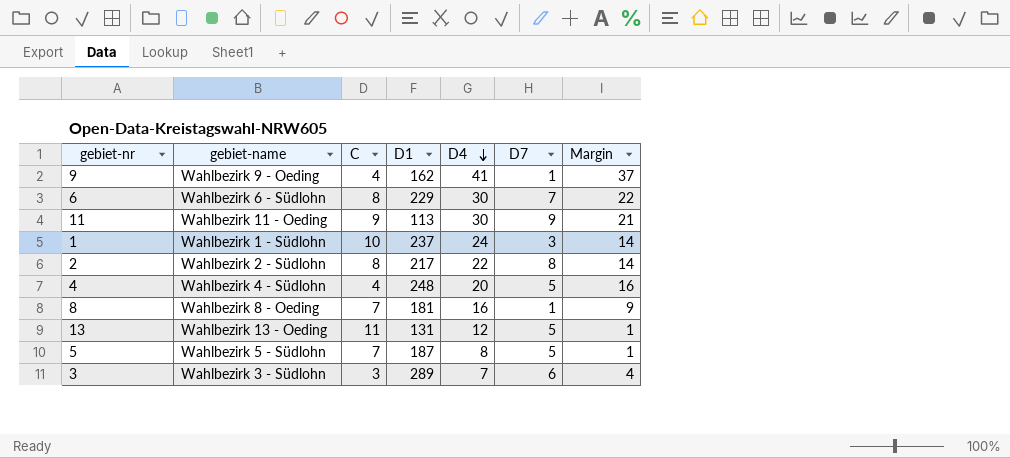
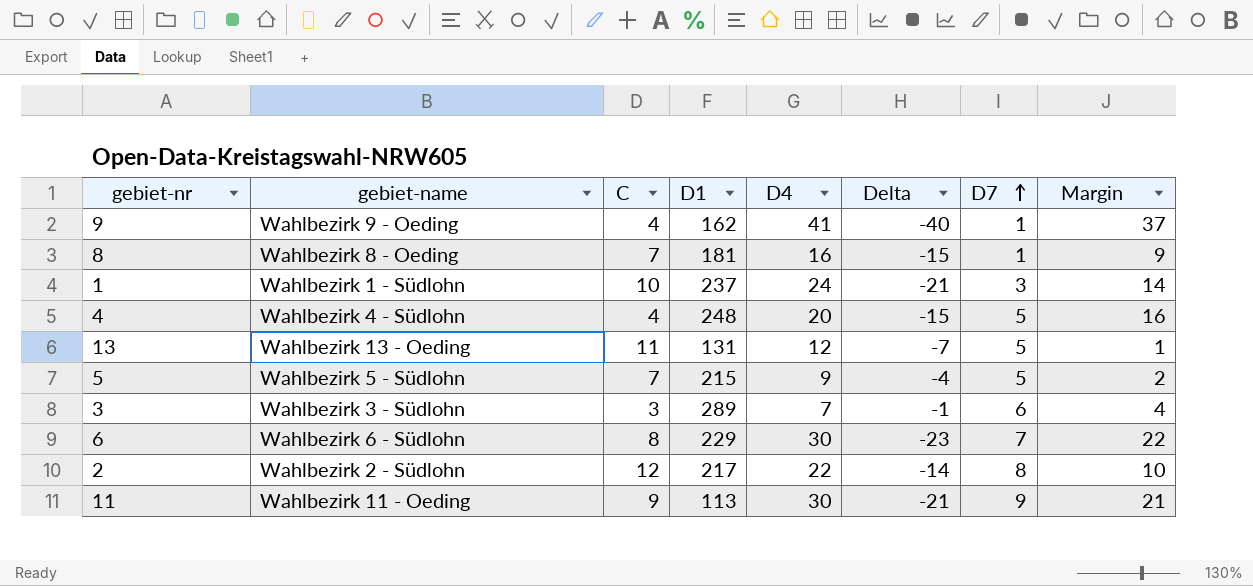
row order: D4 descending -> D7 ascending
column Delta | formula: none -> [D7] - [D4]
5 | D1: 187 -> 215
5 | D4: 8 -> 9
5 | Margin: 1 -> 2
2 | C: 8 -> 12
2 | Margin: 14 -> 10

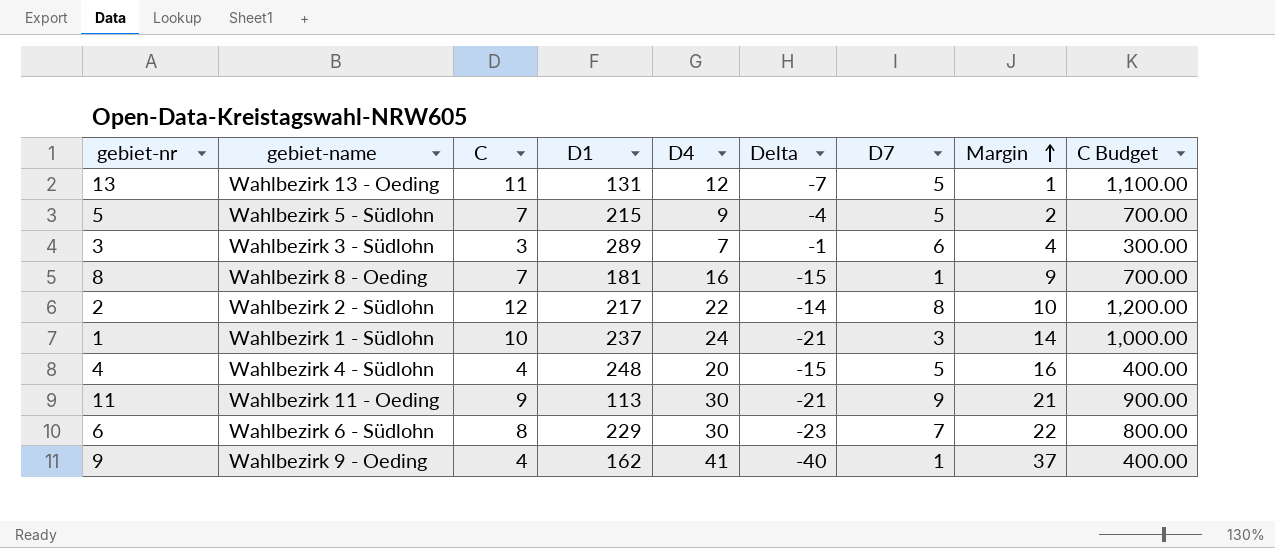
row order: D7 ascending -> Margin ascending
column C Budget | formula: none -> [C] * 100

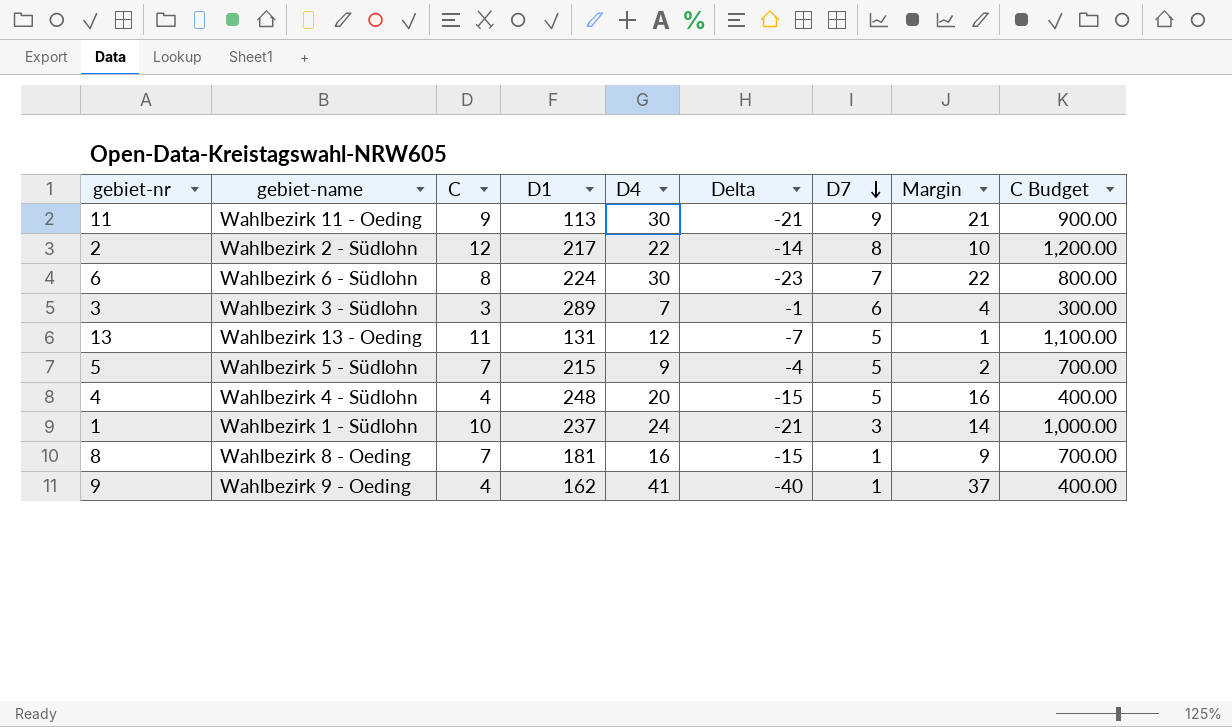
row order: Margin ascending -> D7 descending
6 | D1: 229 -> 224

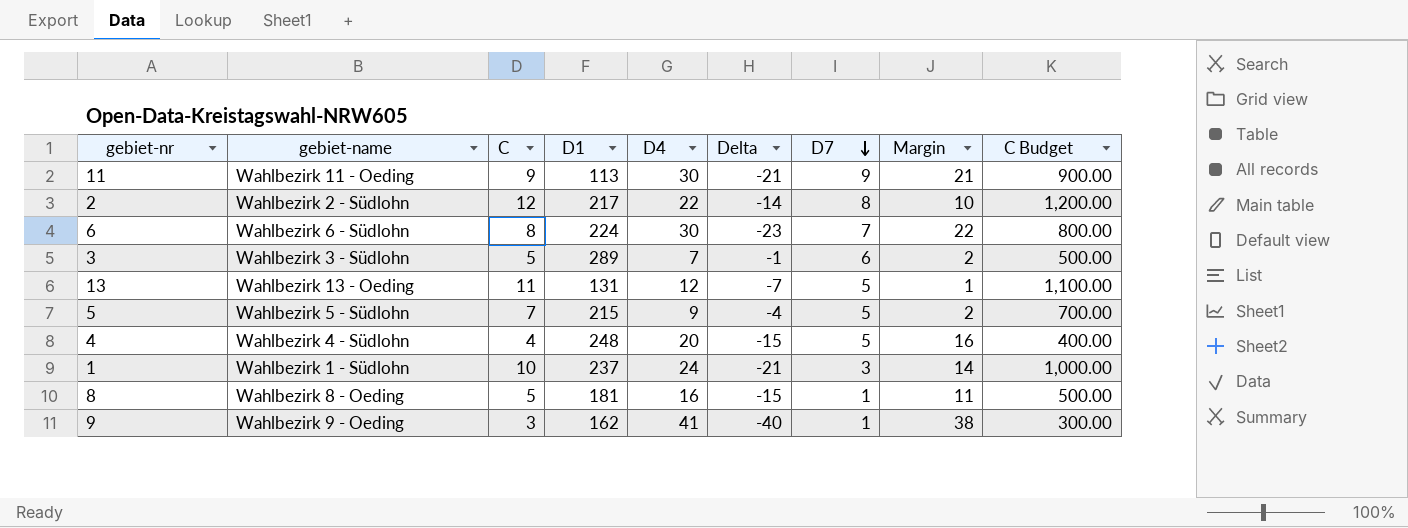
3 | C: 3 -> 5
3 | Margin: 4 -> 2
3 | C Budget: 300.00 -> 500.00
8 | C: 7 -> 5
8 | Margin: 9 -> 11
8 | C Budget: 700.00 -> 500.00
9 | C: 4 -> 3
9 | Margin: 37 -> 38
9 | C Budget: 400.00 -> 300.00

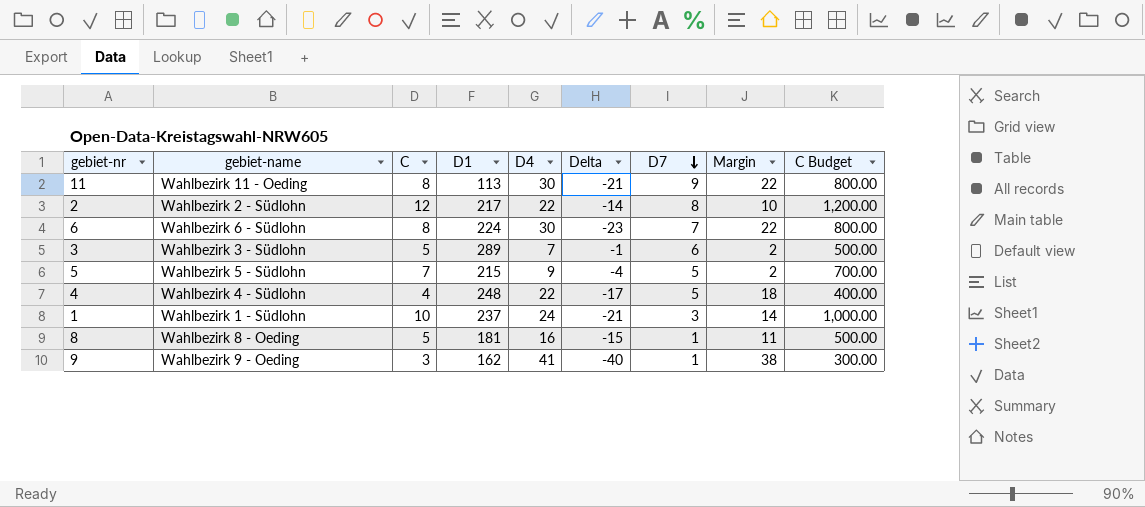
row 13: Wahlbezirk 13 - Oeding | 11 | 131 | 12 | -7 | 5 | 1 | 1,100.00 -> none
11 | C: 9 -> 8
11 | Margin: 21 -> 22
11 | C Budget: 900.00 -> 800.00
4 | D4: 20 -> 22
4 | Delta: -15 -> -17
4 | Margin: 16 -> 18

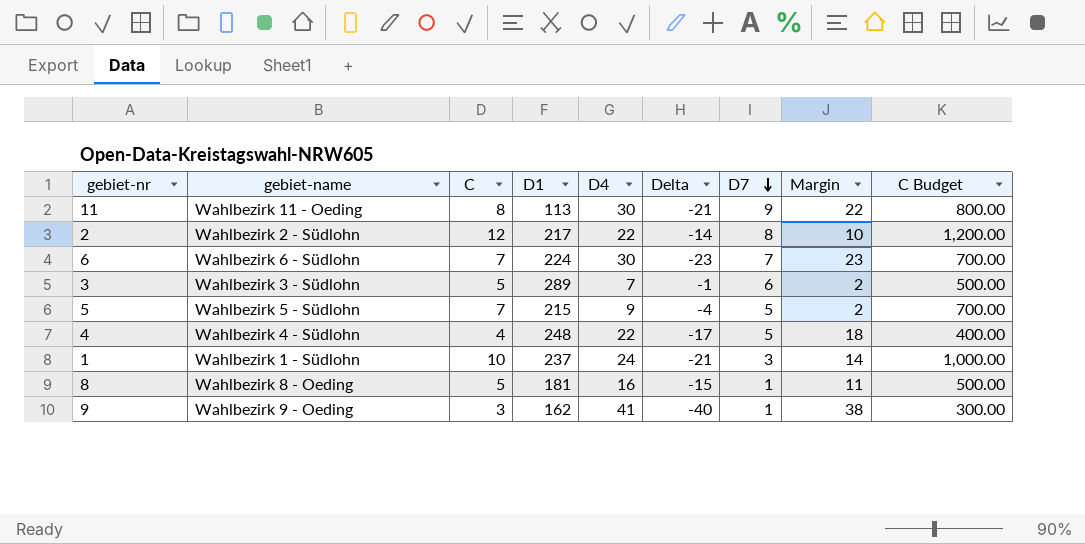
6 | C: 8 -> 7
6 | Margin: 22 -> 23
6 | C Budget: 800.00 -> 700.00

